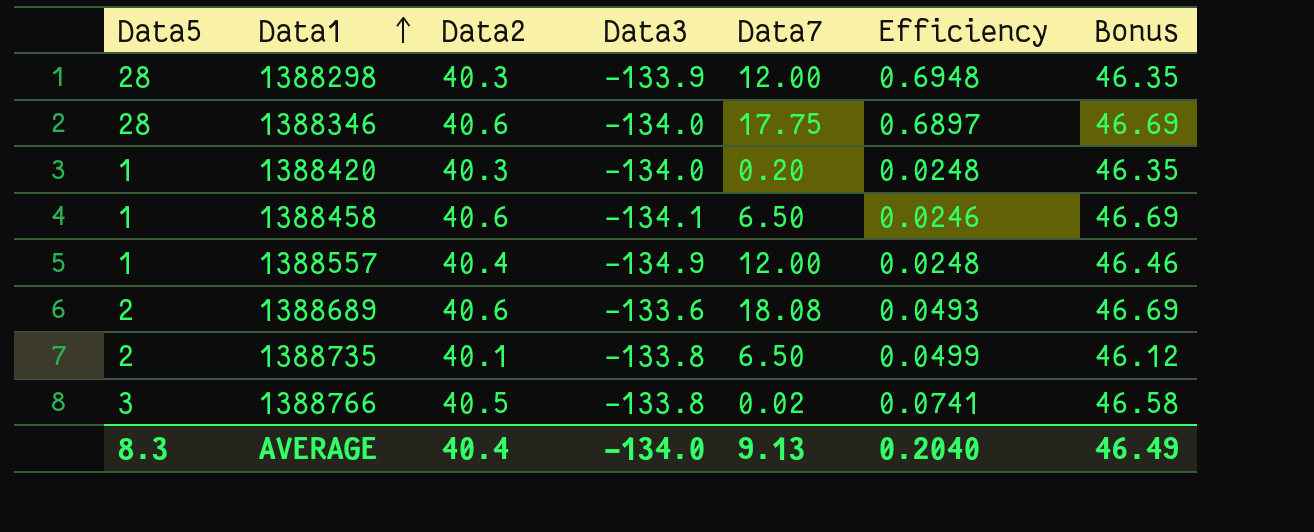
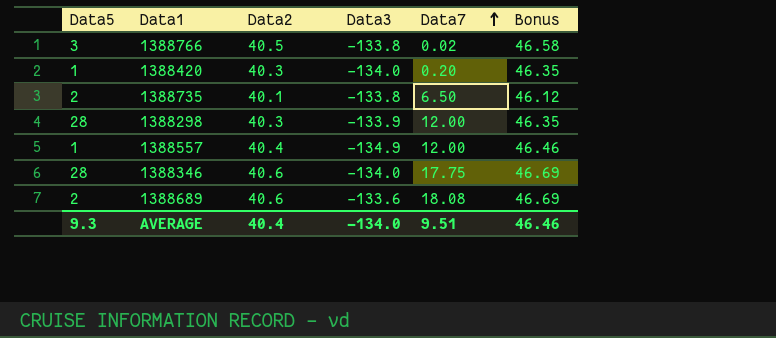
row order: Data1 ascending -> Data7 ascending
column Efficiency | formula: [Data5] / [Data2] -> none
row 1388458: 1 | 40.6 | -134.1 | 6.50 | 0.0246 | 46.69 -> none
AVERAGE | Data5: 8.3 -> 9.3
AVERAGE | Data7: 9.13 -> 9.51
AVERAGE | Bonus: 46.49 -> 46.46

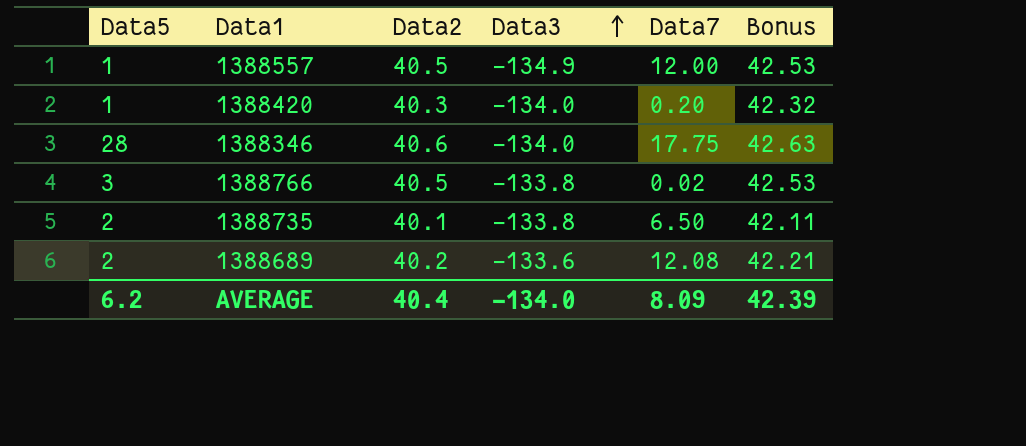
row order: Data7 ascending -> Data3 ascending
column Bonus | formula: [Data2] * 1.15 -> [Data2] * 1.05
row 1388298: 28 | 40.3 | -133.9 | 12.00 | 46.35 -> none
1388557 | Data2: 40.4 -> 40.5
1388689 | Data2: 40.6 -> 40.2
1388689 | Data7: 18.08 -> 12.08
AVERAGE | Data5: 9.3 -> 6.2
AVERAGE | Data7: 9.51 -> 8.09
AVERAGE | Bonus: 46.46 -> 42.39

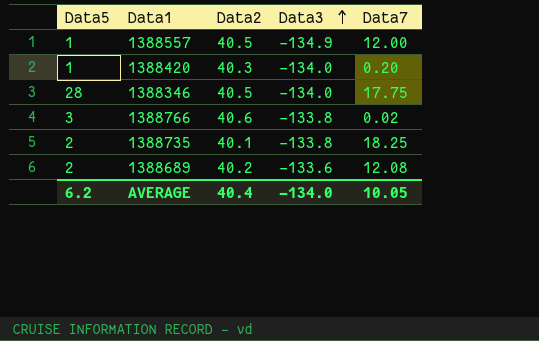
column Bonus | formula: [Data2] * 1.05 -> none
1388346 | Data2: 40.6 -> 40.5
1388766 | Data2: 40.5 -> 40.6
1388735 | Data7: 6.50 -> 18.25
AVERAGE | Data7: 8.09 -> 10.05

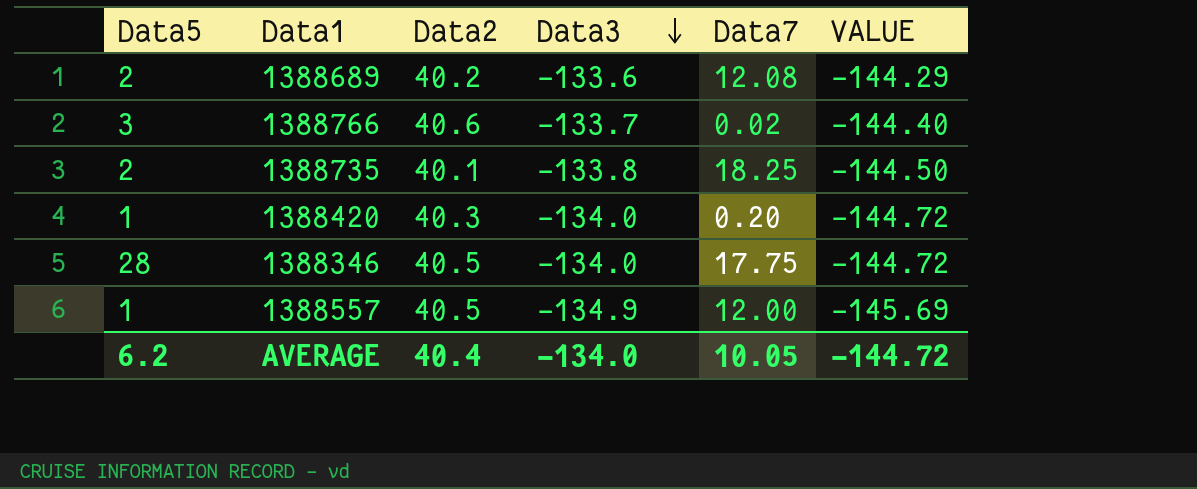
row order: Data3 ascending -> Data3 descending
column VALUE | formula: none -> [Data3] * 1.08
1388766 | Data3: -133.8 -> -133.7

